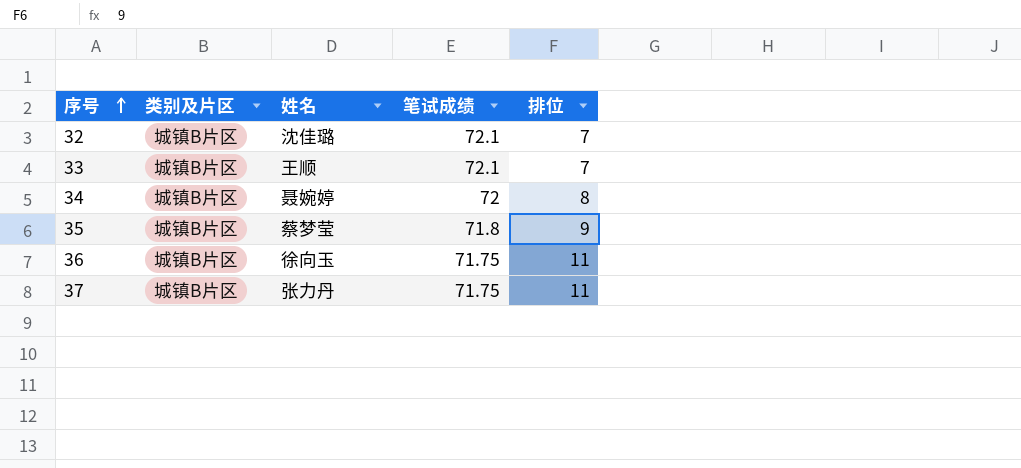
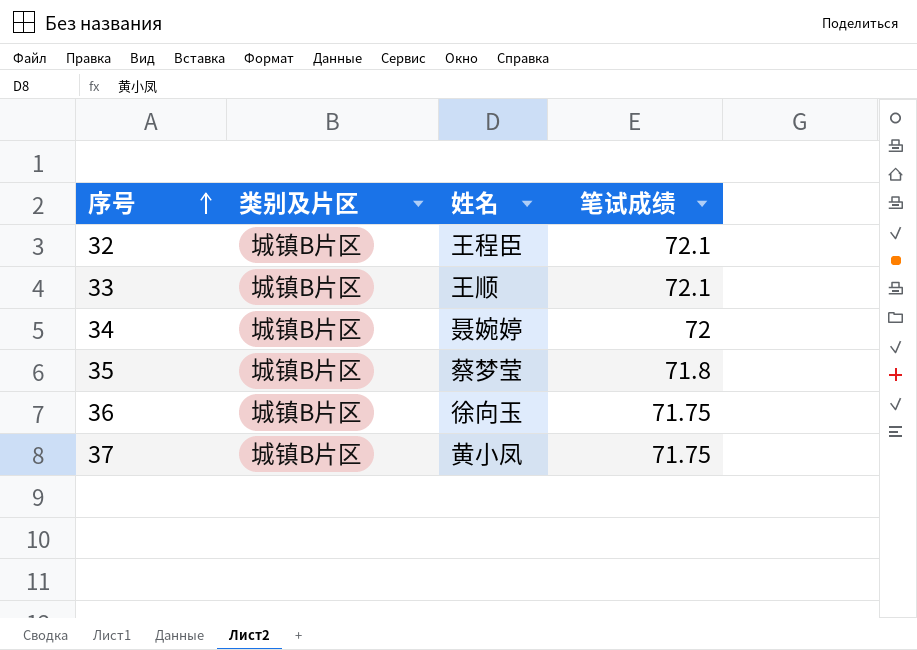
column 排位 | position: 5 -> none
32 | 姓名: 沈佳璐 -> 王程臣
37 | 姓名: 张力丹 -> 黄小凤

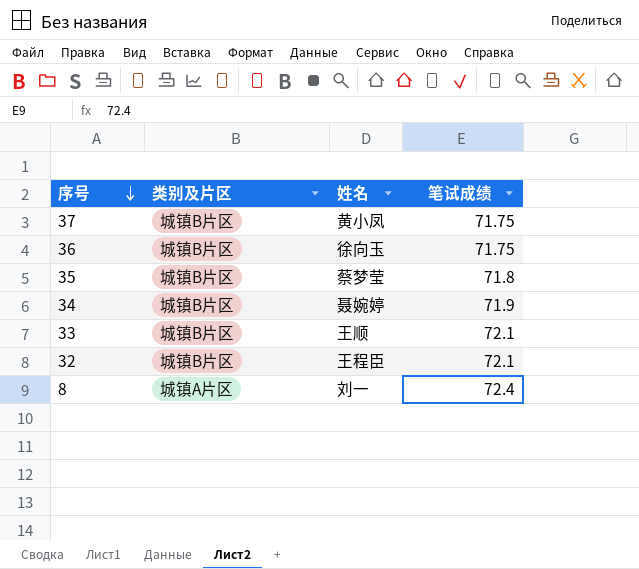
row order: 序号 ascending -> 序号 descending
34 | 笔试成绩: 72 -> 71.9
row 8: none -> 城镇A片区 | 刘一 | 72.4

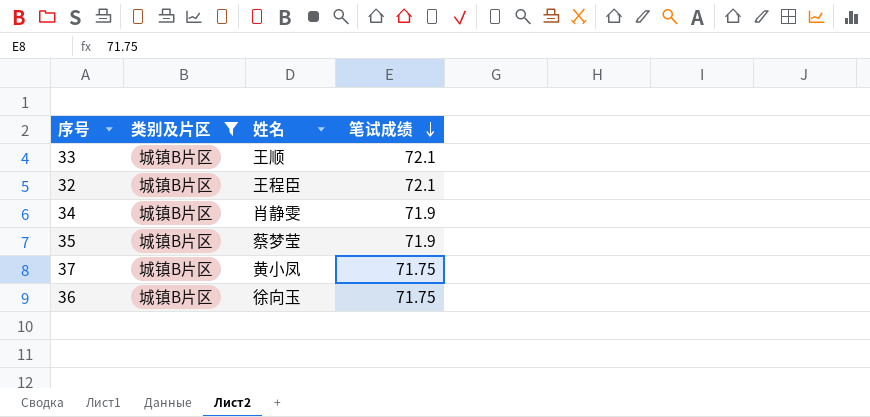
filter: none -> 类别及片区 = 城镇B片区
row order: 序号 descending -> 笔试成绩 descending
34 | 姓名: 聂婉婷 -> 肖静雯
35 | 笔试成绩: 71.8 -> 71.9

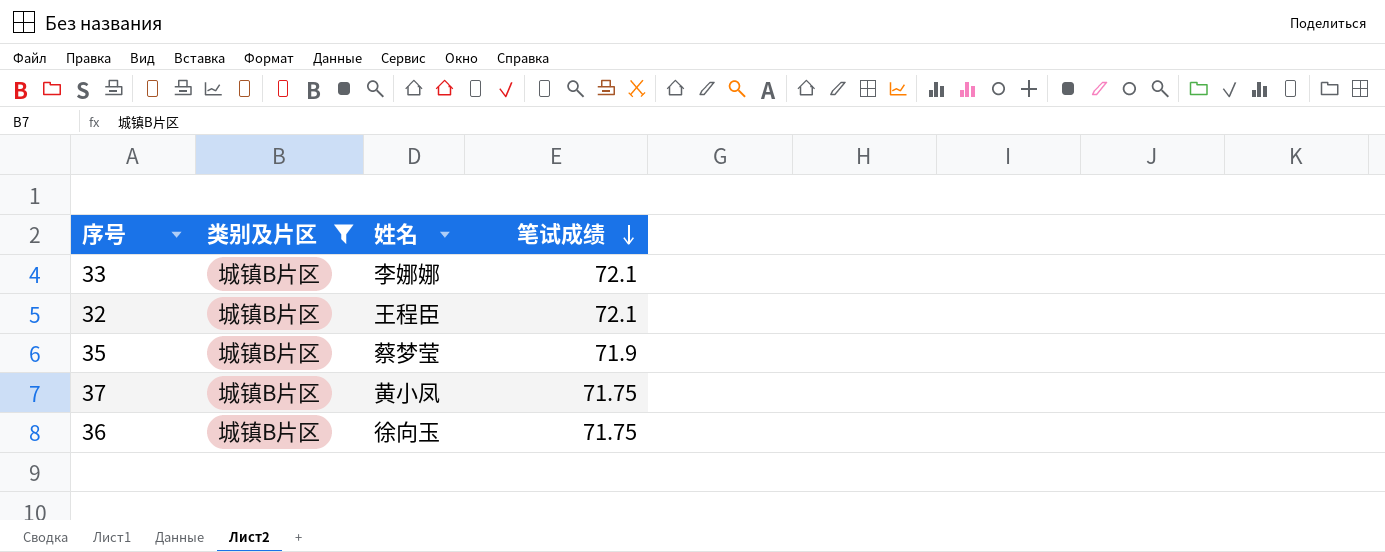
row 34: 城镇B片区 | 肖静雯 | 71.9 -> none
33 | 姓名: 王顺 -> 李娜娜

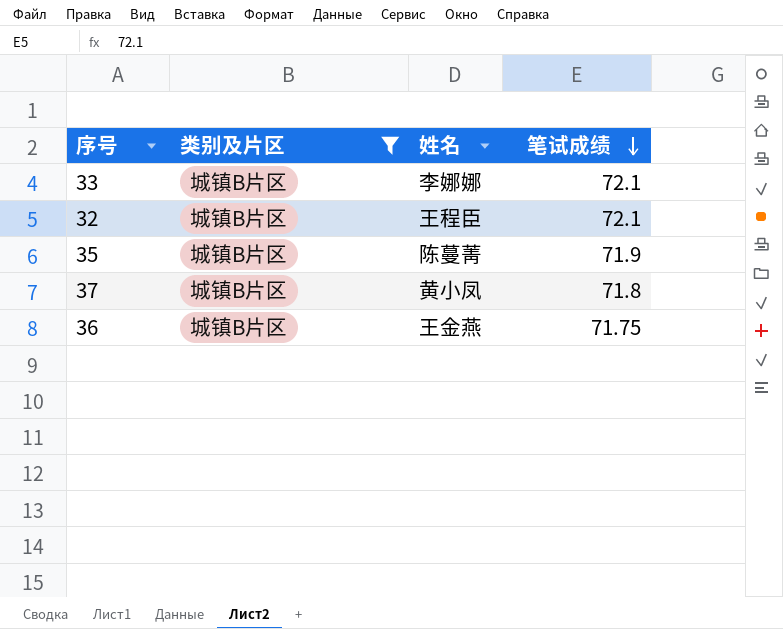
35 | 姓名: 蔡梦莹 -> 陈蔓菁
37 | 笔试成绩: 71.75 -> 71.8
36 | 姓名: 徐向玉 -> 王金燕

